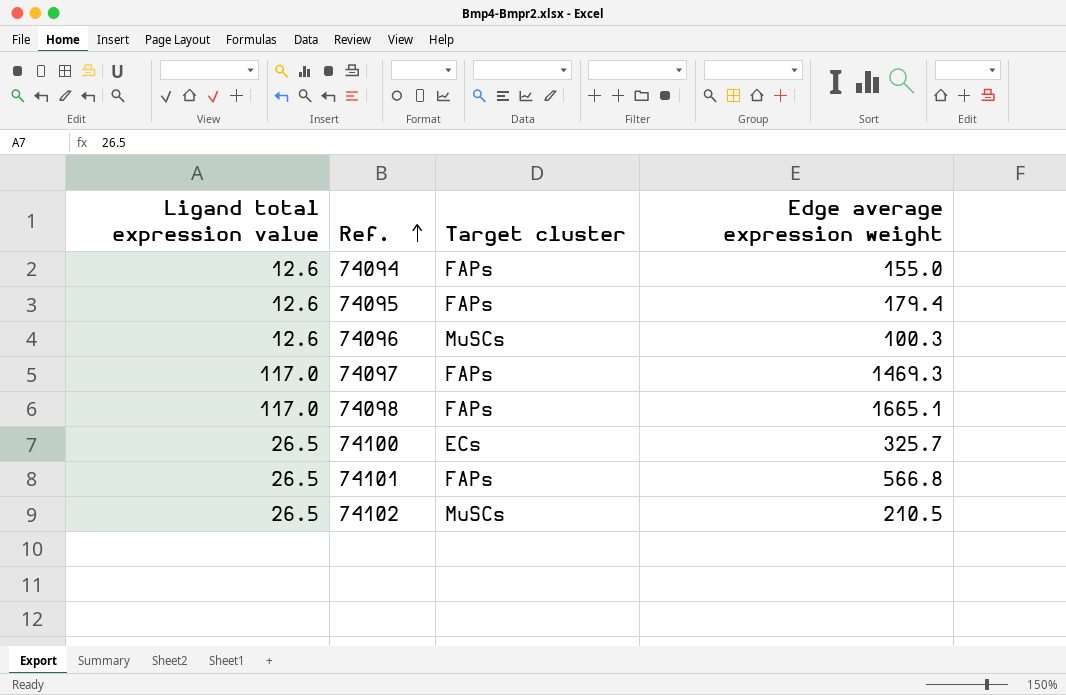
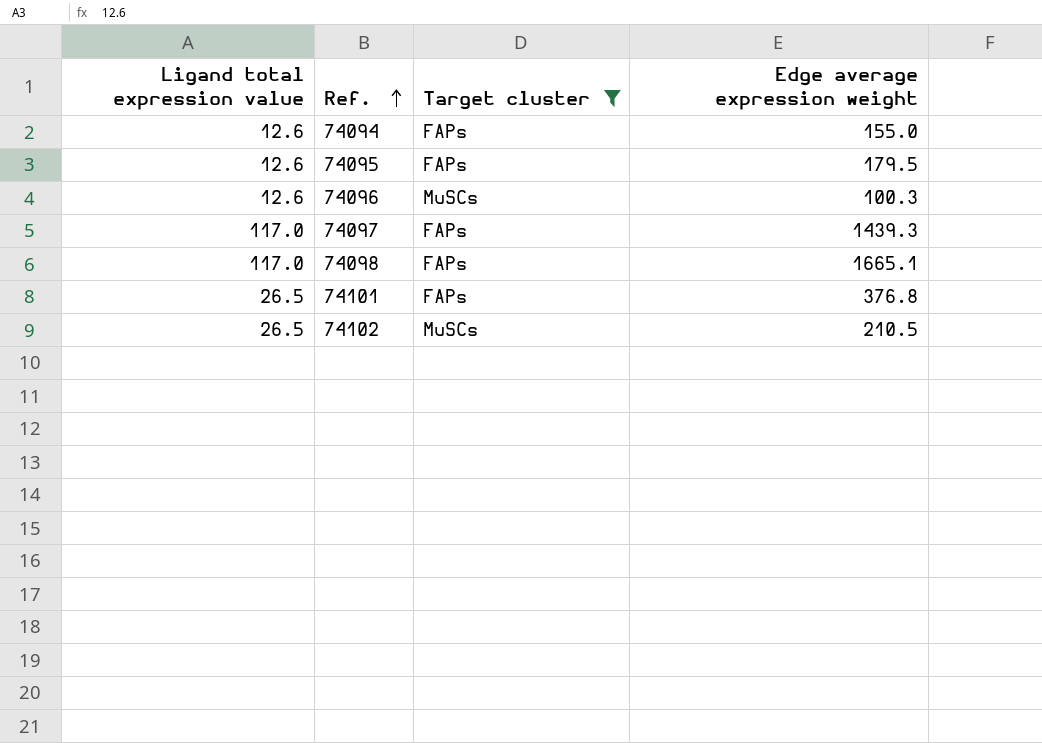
filter: none -> Target cluster != ECs
74095 | Edge average expression weight: 179.4 -> 179.5
74097 | Edge average expression weight: 1469.3 -> 1439.3
74101 | Edge average expression weight: 566.8 -> 376.8

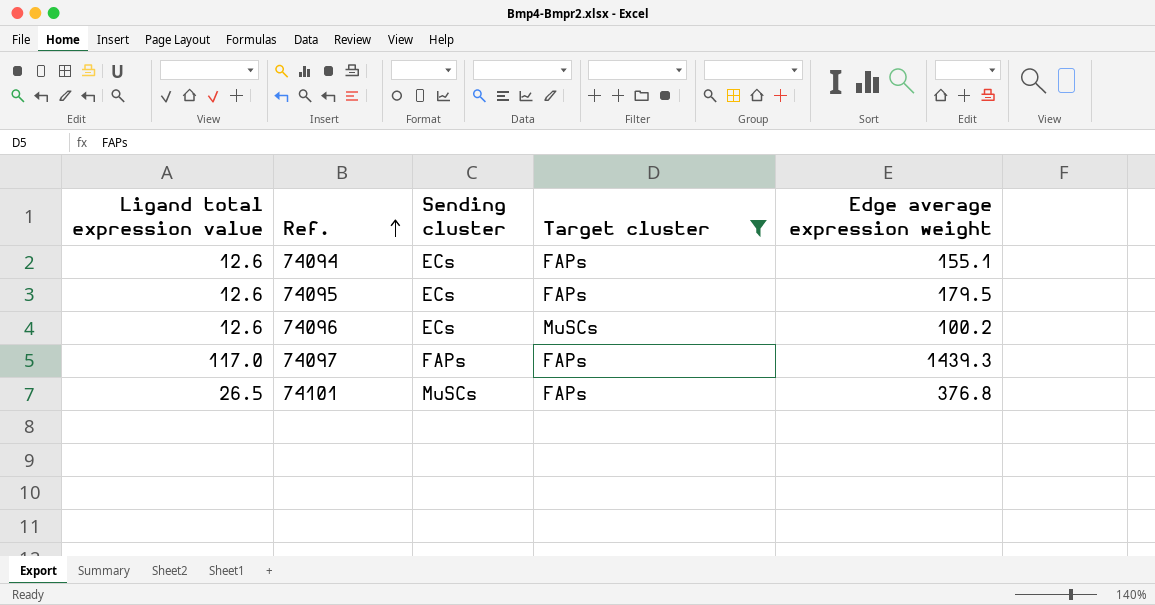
column Sending cluster | position: none -> 3
row 74098: 117.0 | FAPs | 1665.1 -> none
row 74102: 26.5 | MuSCs | 210.5 -> none
74094 | Edge average expression weight: 155.0 -> 155.1
74096 | Edge average expression weight: 100.3 -> 100.2

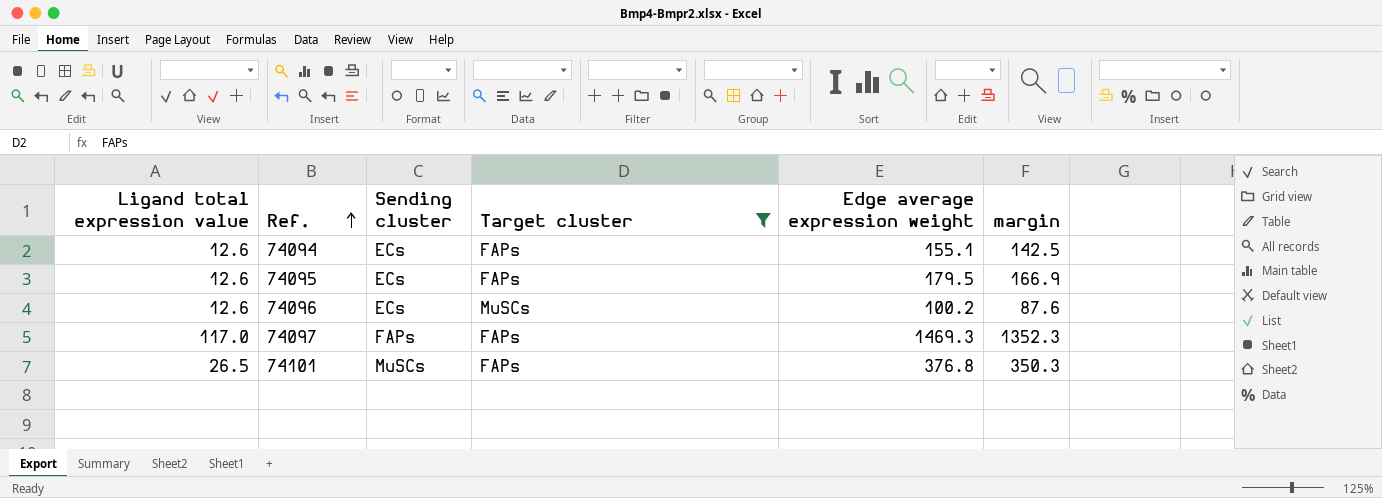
column margin | formula: none -> [Edge average expression weight] - [Ligand total expression value]
74097 | Edge average expression weight: 1439.3 -> 1469.3

